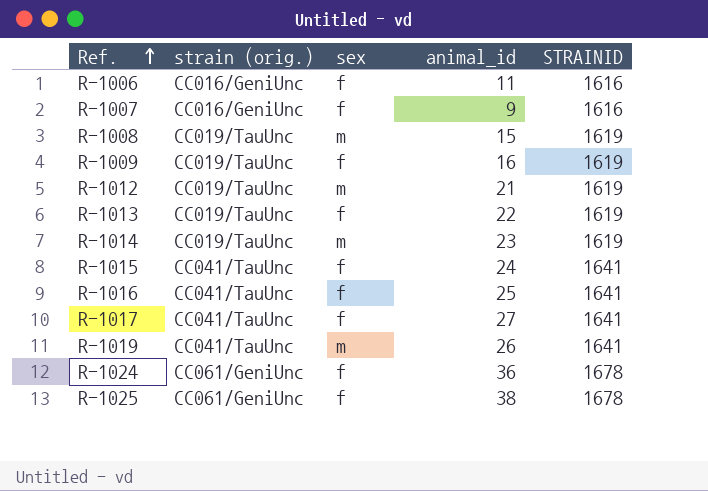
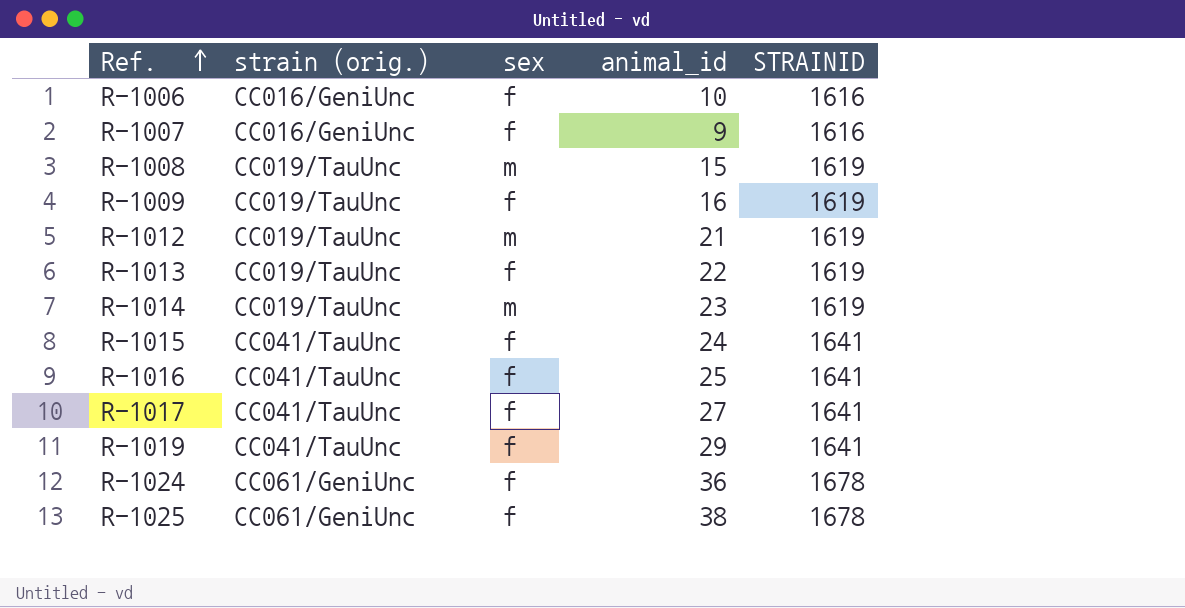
R-1006 | animal_id: 11 -> 10
R-1019 | sex: m -> f
R-1019 | animal_id: 26 -> 29

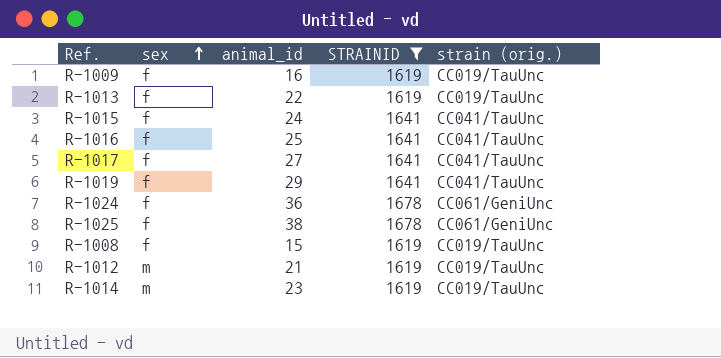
filter: none -> STRAINID != 1616
row order: Ref. ascending -> sex ascending
column strain (orig.) | position: 2 -> 5
R-1008 | sex: m -> f

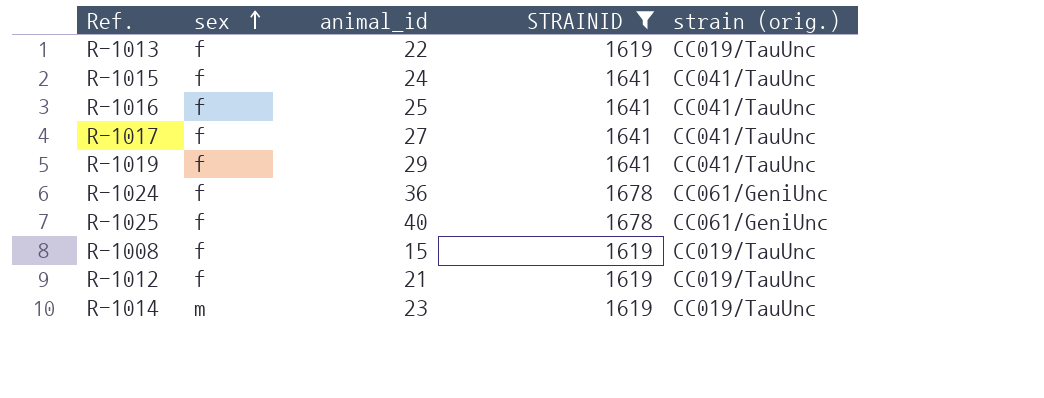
row R-1009: f | 16 | 1619 | CC019/TauUnc -> none
R-1025 | animal_id: 38 -> 40
R-1012 | sex: m -> f

